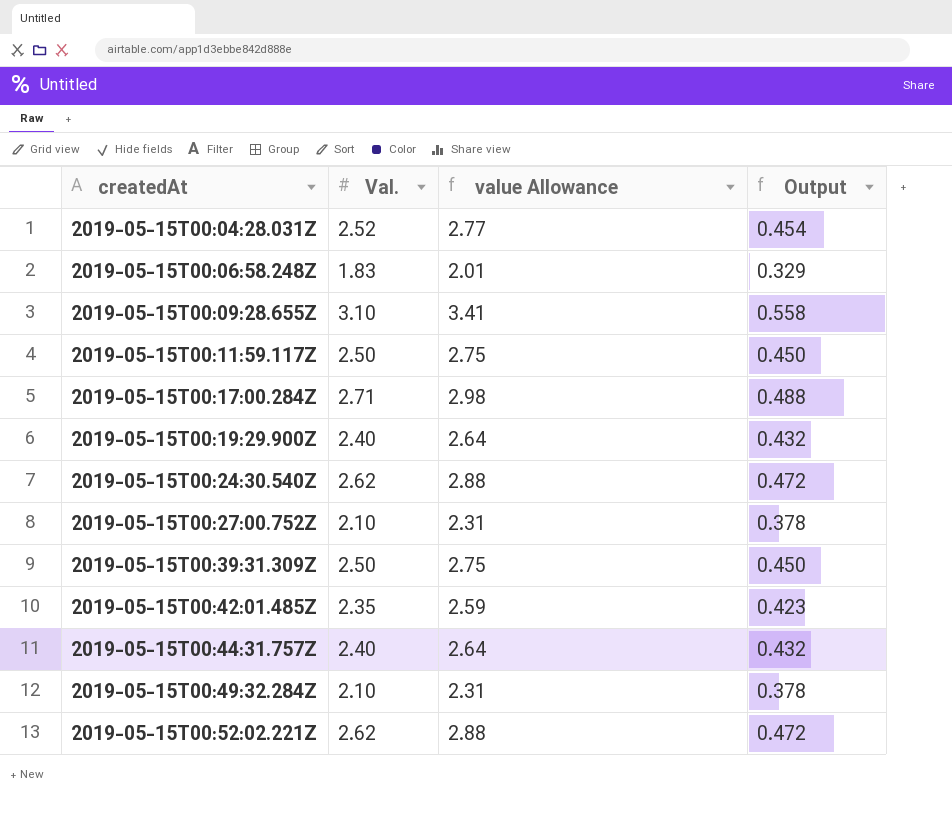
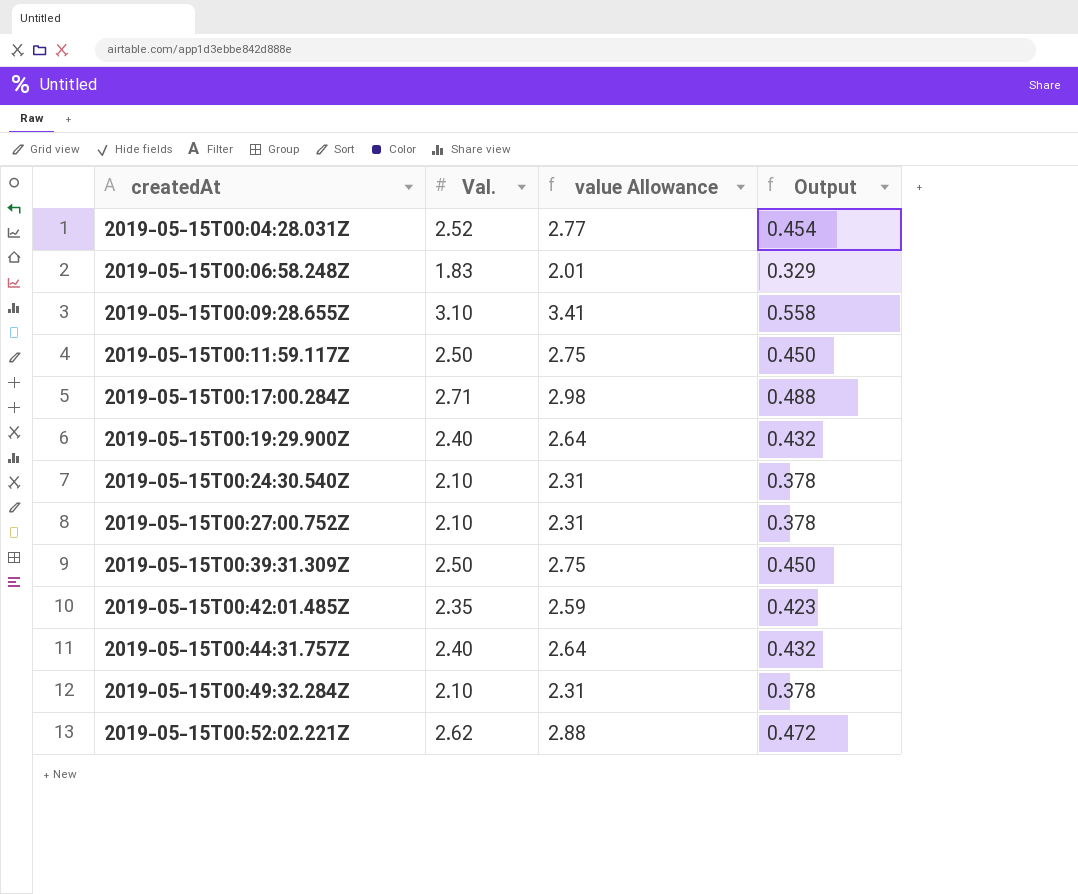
2019-05-15T00:24:30.540Z | Val.: 2.62 -> 2.10
2019-05-15T00:24:30.540Z | value Allowance: 2.88 -> 2.31
2019-05-15T00:24:30.540Z | Output: 0.472 -> 0.378

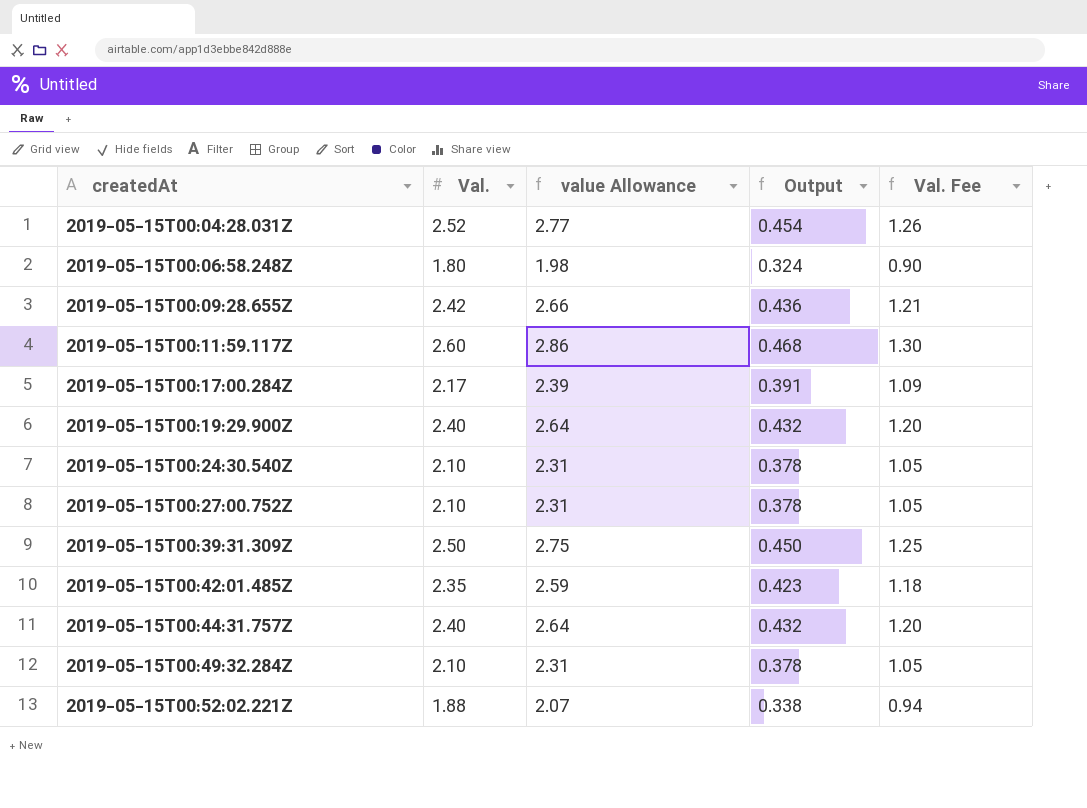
column Val. Fee | formula: none -> [Val.] * 0.5
2019-05-15T00:06:58.248Z | Val.: 1.83 -> 1.80
2019-05-15T00:06:58.248Z | value Allowance: 2.01 -> 1.98
2019-05-15T00:06:58.248Z | Output: 0.329 -> 0.324
2019-05-15T00:09:28.655Z | Val.: 3.10 -> 2.42
2019-05-15T00:09:28.655Z | value Allowance: 3.41 -> 2.66
2019-05-15T00:09:28.655Z | Output: 0.558 -> 0.436
2019-05-15T00:11:59.117Z | Val.: 2.50 -> 2.60
2019-05-15T00:11:59.117Z | value Allowance: 2.75 -> 2.86
2019-05-15T00:11:59.117Z | Output: 0.450 -> 0.468
2019-05-15T00:17:00.284Z | Val.: 2.71 -> 2.17
2019-05-15T00:17:00.284Z | value Allowance: 2.98 -> 2.39
2019-05-15T00:17:00.284Z | Output: 0.488 -> 0.391
2019-05-15T00:52:02.221Z | Val.: 2.62 -> 1.88
2019-05-15T00:52:02.221Z | value Allowance: 2.88 -> 2.07
2019-05-15T00:52:02.221Z | Output: 0.472 -> 0.338

